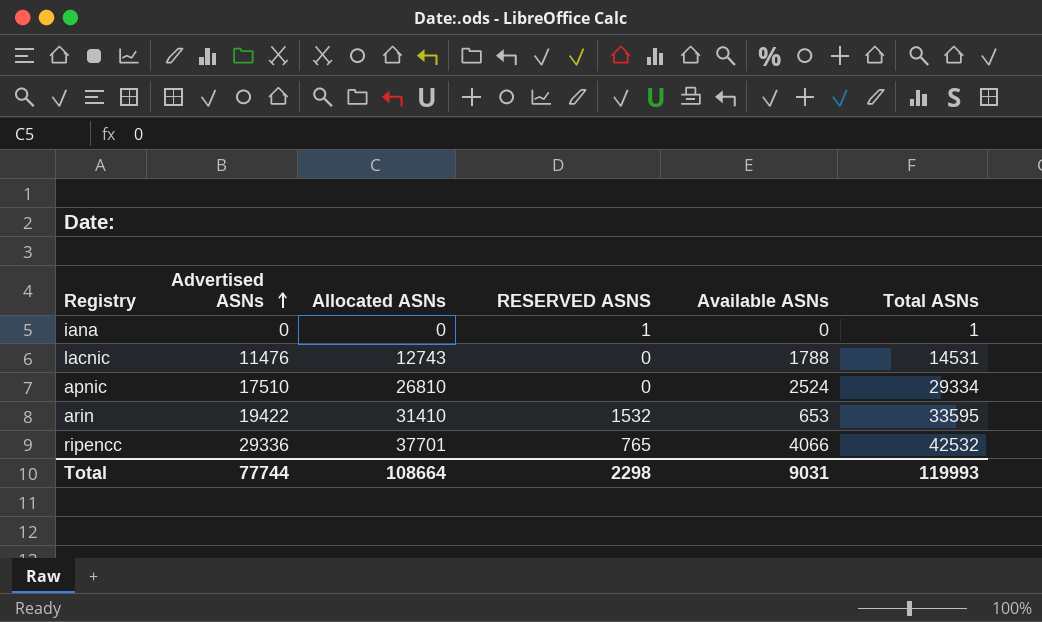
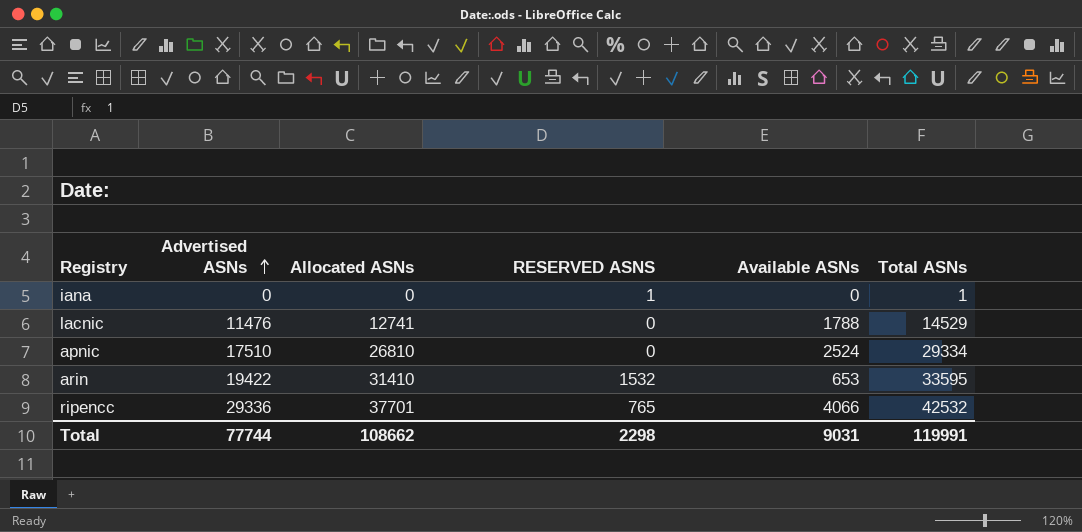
lacnic | Allocated ASNs: 12743 -> 12741
lacnic | Total ASNs: 14531 -> 14529
Total | Allocated ASNs: 108664 -> 108662
Total | Total ASNs: 119993 -> 119991

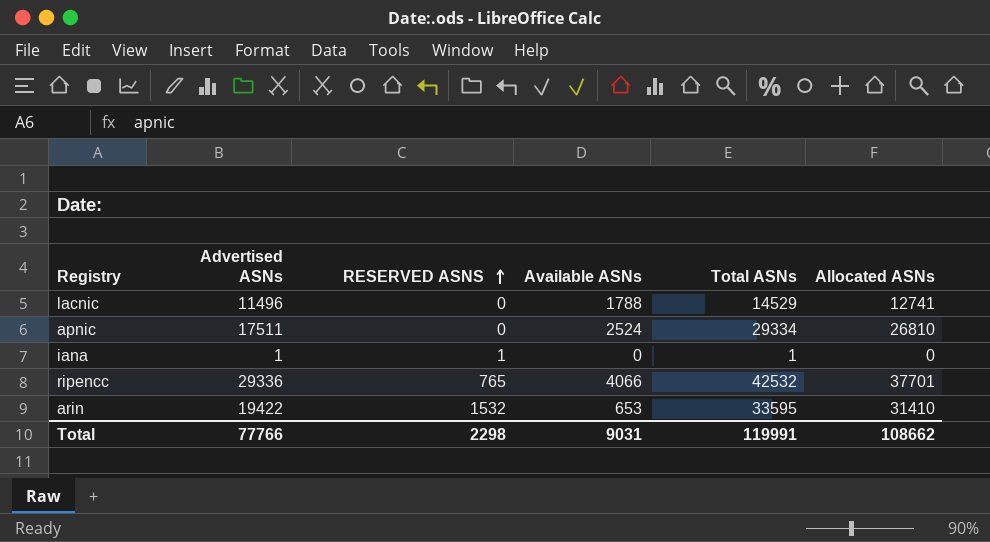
row order: Advertised ASNs ascending -> RESERVED ASNS ascending
column Allocated ASNs | position: 3 -> 6
lacnic | Advertised ASNs: 11476 -> 11496
apnic | Advertised ASNs: 17510 -> 17511
iana | Advertised ASNs: 0 -> 1
Total | Advertised ASNs: 77744 -> 77766

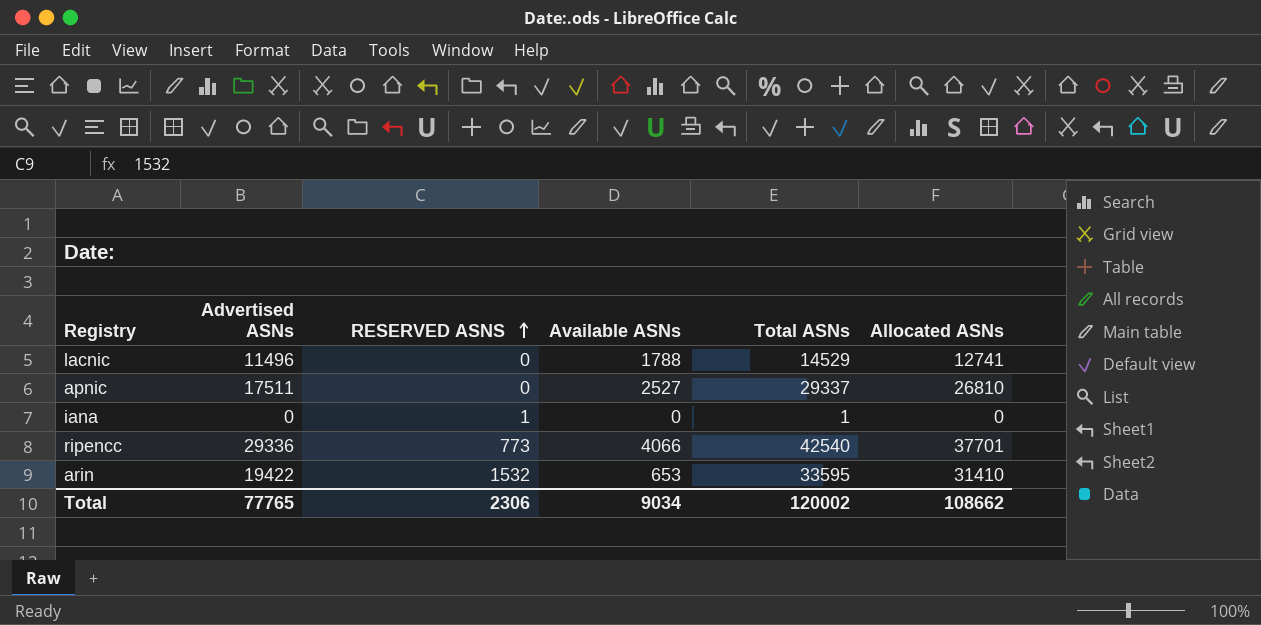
apnic | Available ASNs: 2524 -> 2527
apnic | Total ASNs: 29334 -> 29337
iana | Advertised ASNs: 1 -> 0
ripencc | RESERVED ASNS: 765 -> 773
ripencc | Total ASNs: 42532 -> 42540
Total | Advertised ASNs: 77766 -> 77765
Total | RESERVED ASNS: 2298 -> 2306
Total | Available ASNs: 9031 -> 9034
Total | Total ASNs: 119991 -> 120002

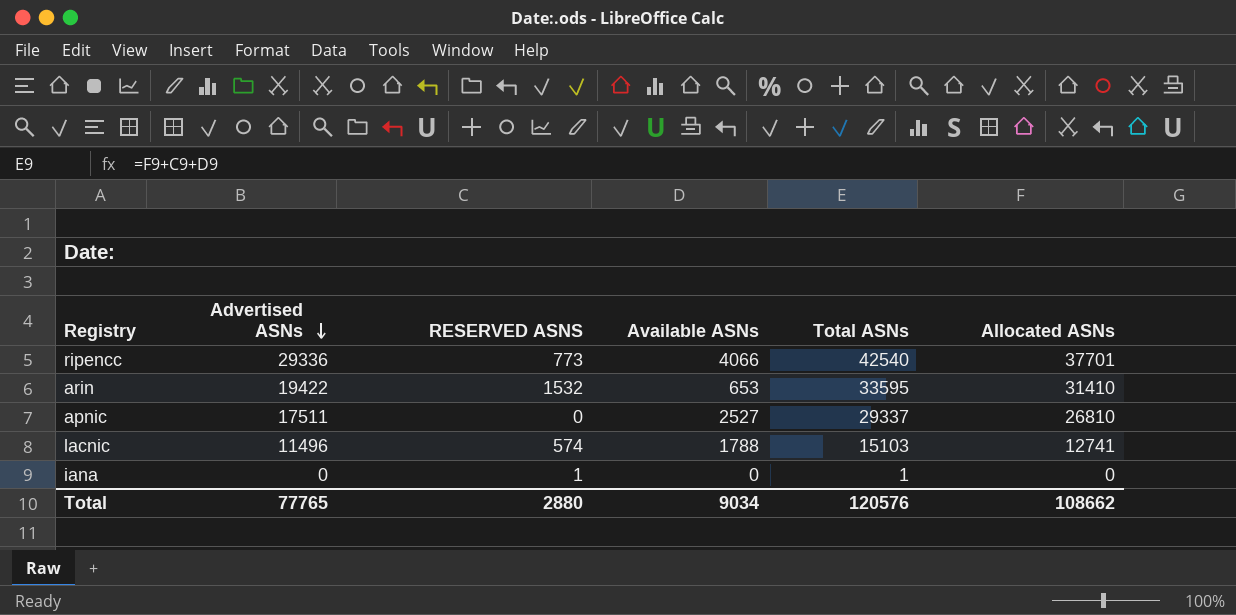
row order: RESERVED ASNS ascending -> Advertised ASNs descending
lacnic | RESERVED ASNS: 0 -> 574
lacnic | Total ASNs: 14529 -> 15103
Total | RESERVED ASNS: 2306 -> 2880
Total | Total ASNs: 120002 -> 120576

